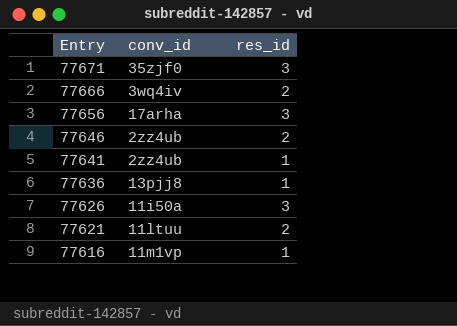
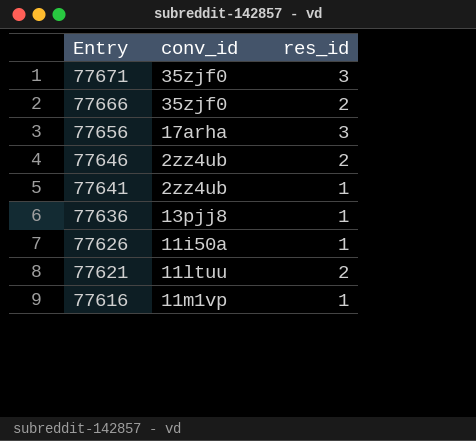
77666 | conv_id: 3wq4iv -> 35zjf0
77626 | res_id: 3 -> 1

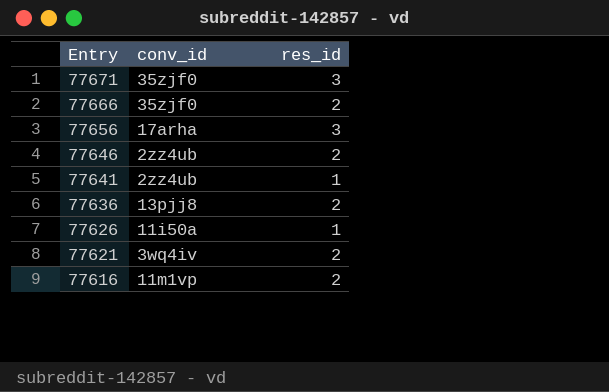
77636 | res_id: 1 -> 2
77621 | conv_id: 11ltuu -> 3wq4iv
77616 | res_id: 1 -> 2

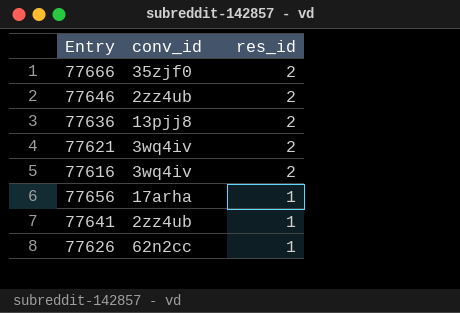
row order: Entry descending -> res_id descending
row 77671: 35zjf0 | 3 -> none
77616 | conv_id: 11m1vp -> 3wq4iv
77656 | res_id: 3 -> 1
77626 | conv_id: 11i50a -> 62n2cc

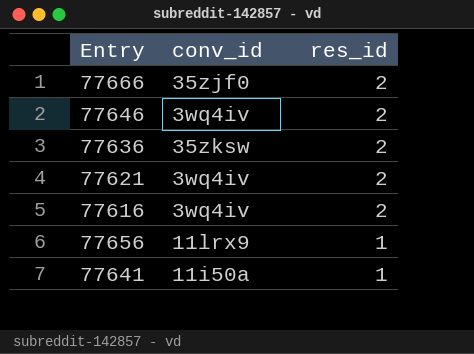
row 77626: 62n2cc | 1 -> none
77646 | conv_id: 2zz4ub -> 3wq4iv
77636 | conv_id: 13pjj8 -> 35zksw
77656 | conv_id: 17arha -> 11lrx9
77641 | conv_id: 2zz4ub -> 11i50a

